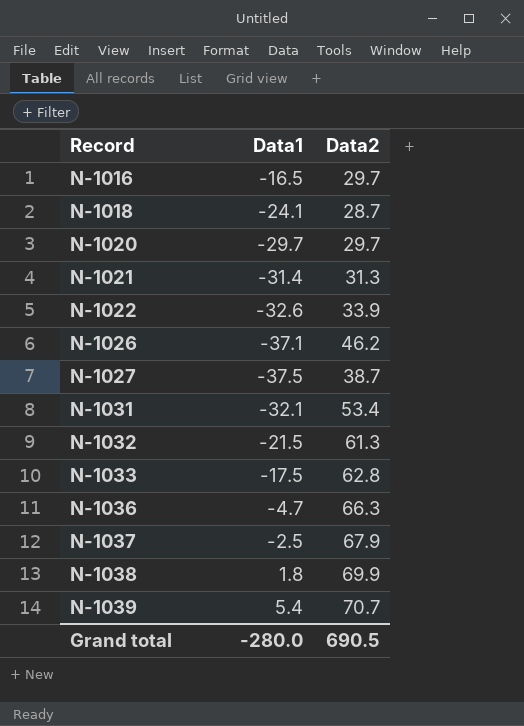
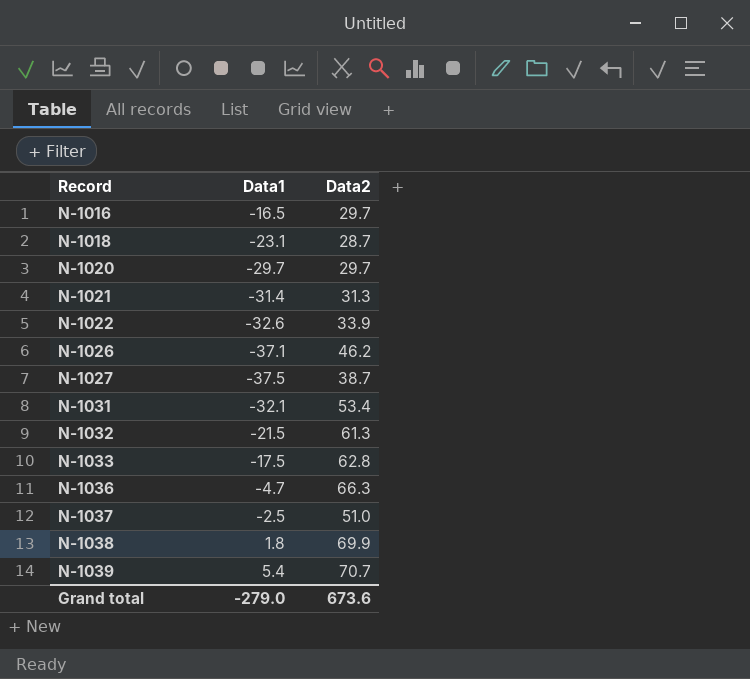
N-1018 | Data1: -24.1 -> -23.1
N-1037 | Data2: 67.9 -> 51.0
Grand total | Data1: -280.0 -> -279.0
Grand total | Data2: 690.5 -> 673.6

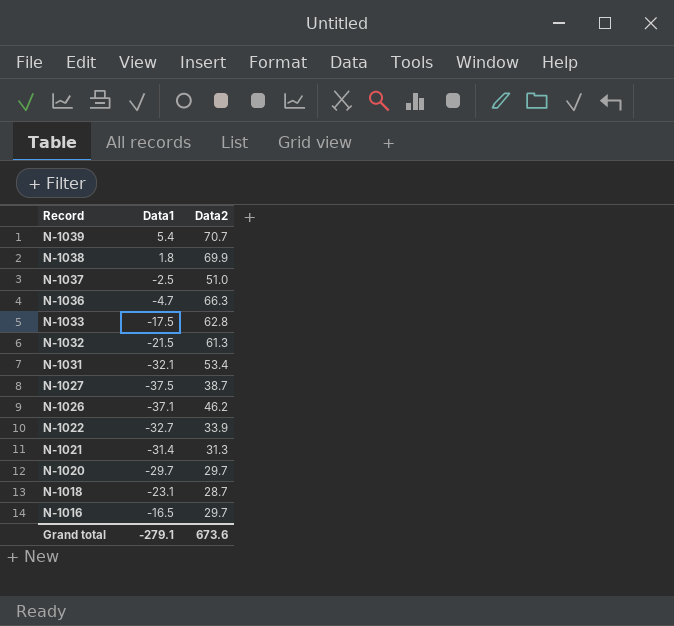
row order: Record ascending -> Record descending
N-1022 | Data1: -32.6 -> -32.7
Grand total | Data1: -279.0 -> -279.1

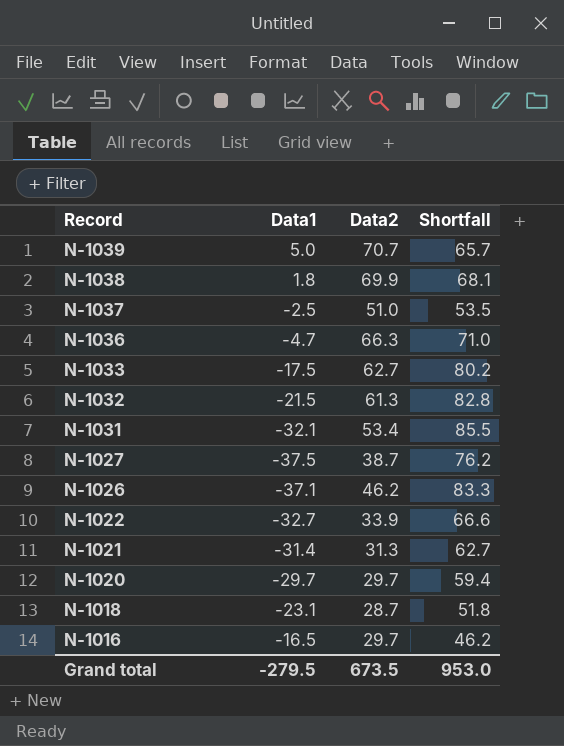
column Shortfall | formula: none -> [Data2] - [Data1]
N-1039 | Data1: 5.4 -> 5.0
N-1033 | Data2: 62.8 -> 62.7
Grand total | Data1: -279.1 -> -279.5
Grand total | Data2: 673.6 -> 673.5

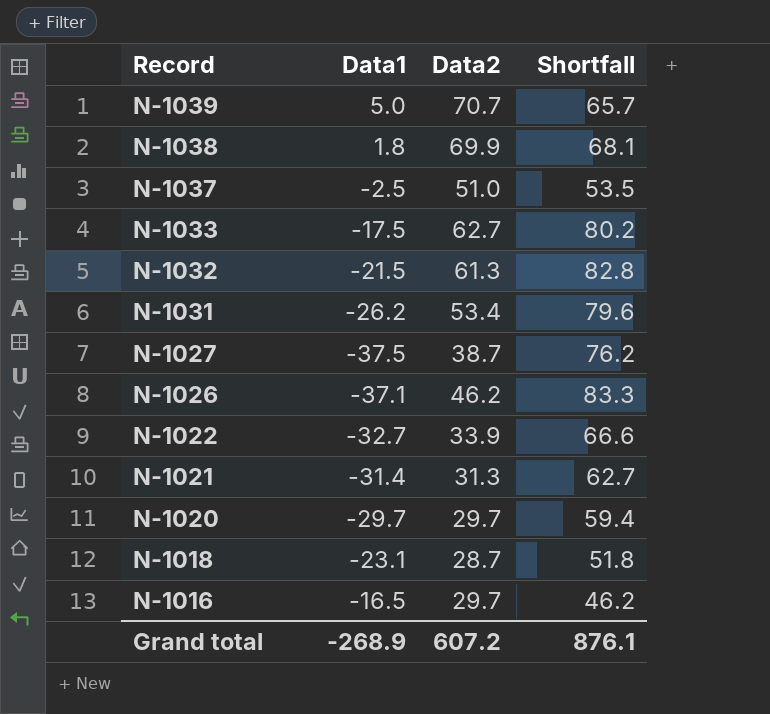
row N-1036: -4.7 | 66.3 | 71.0 -> none
N-1031 | Data1: -32.1 -> -26.2
N-1031 | Shortfall: 85.5 -> 79.6
Grand total | Data1: -279.5 -> -268.9
Grand total | Data2: 673.5 -> 607.2
Grand total | Shortfall: 953.0 -> 876.1

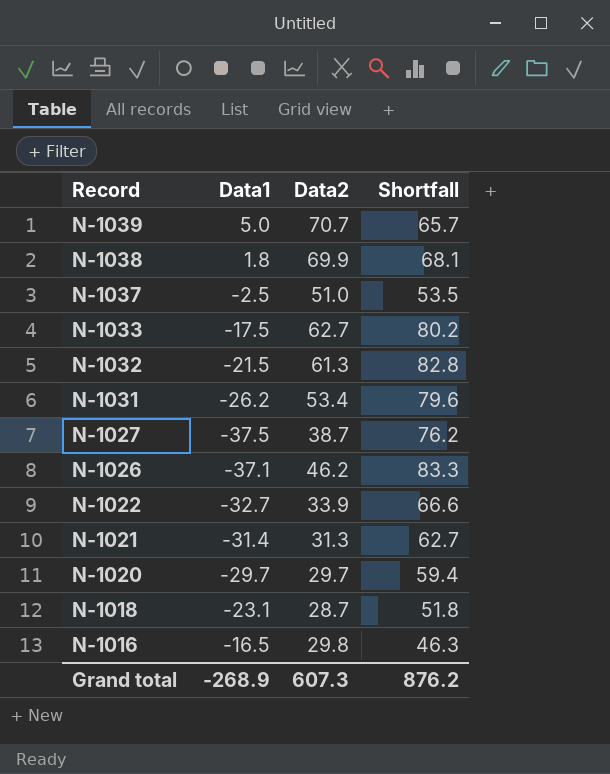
N-1016 | Data2: 29.7 -> 29.8
N-1016 | Shortfall: 46.2 -> 46.3
Grand total | Data2: 607.2 -> 607.3
Grand total | Shortfall: 876.1 -> 876.2

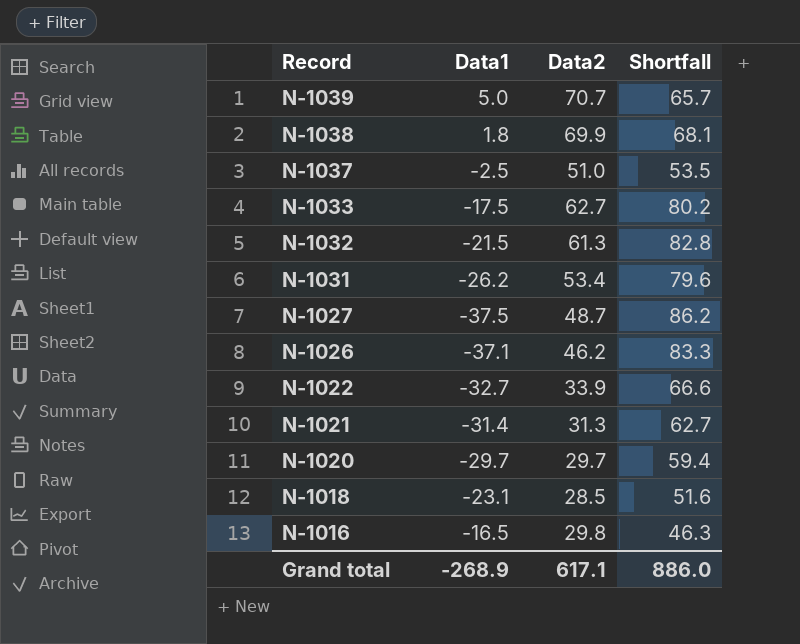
N-1027 | Data2: 38.7 -> 48.7
N-1027 | Shortfall: 76.2 -> 86.2
N-1018 | Data2: 28.7 -> 28.5
N-1018 | Shortfall: 51.8 -> 51.6
Grand total | Data2: 607.3 -> 617.1
Grand total | Shortfall: 876.2 -> 886.0

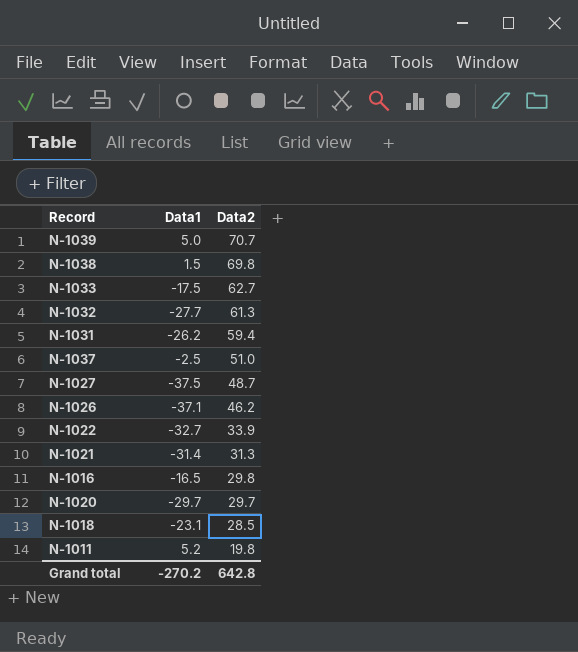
row order: Record descending -> Data2 descending
column Shortfall | formula: [Data2] - [Data1] -> none
N-1038 | Data1: 1.8 -> 1.5
N-1038 | Data2: 69.9 -> 69.8
N-1032 | Data1: -21.5 -> -27.7
N-1031 | Data2: 53.4 -> 59.4
row N-1011: none -> 5.2 | 19.8
Grand total | Data1: -268.9 -> -270.2
Grand total | Data2: 617.1 -> 642.8

